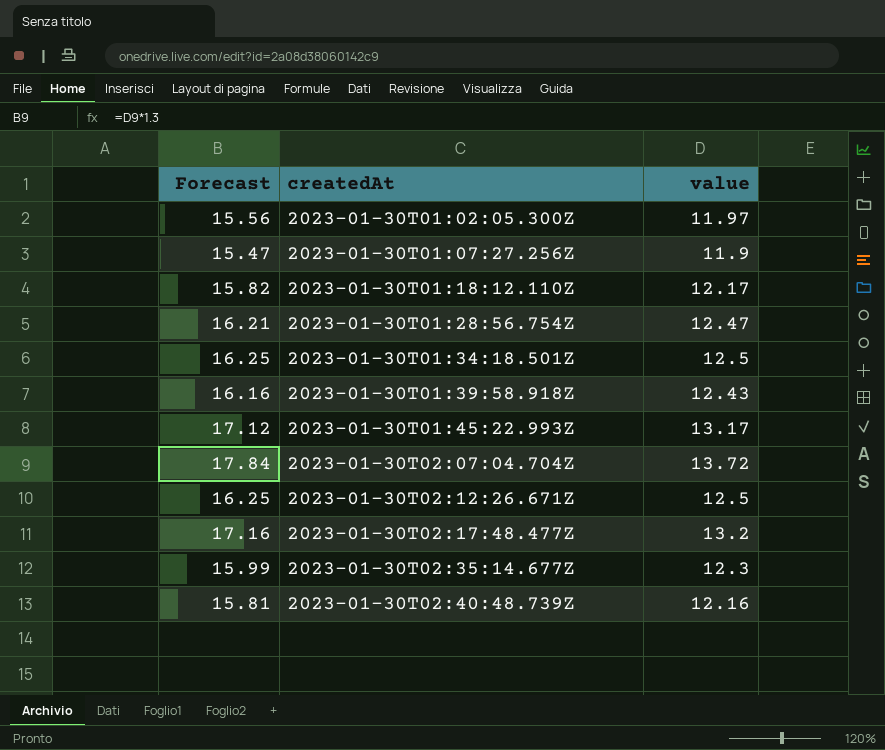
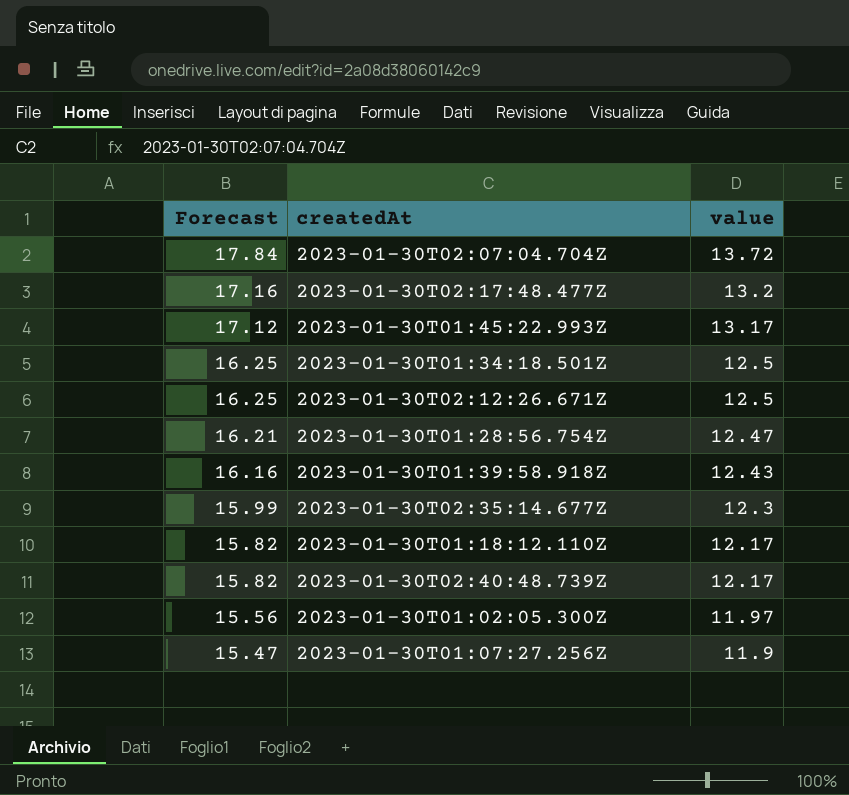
row order: createdAt ascending -> Forecast descending
2023-01-30T02:40:48.739Z | Forecast: 15.81 -> 15.82
2023-01-30T02:40:48.739Z | value: 12.16 -> 12.17

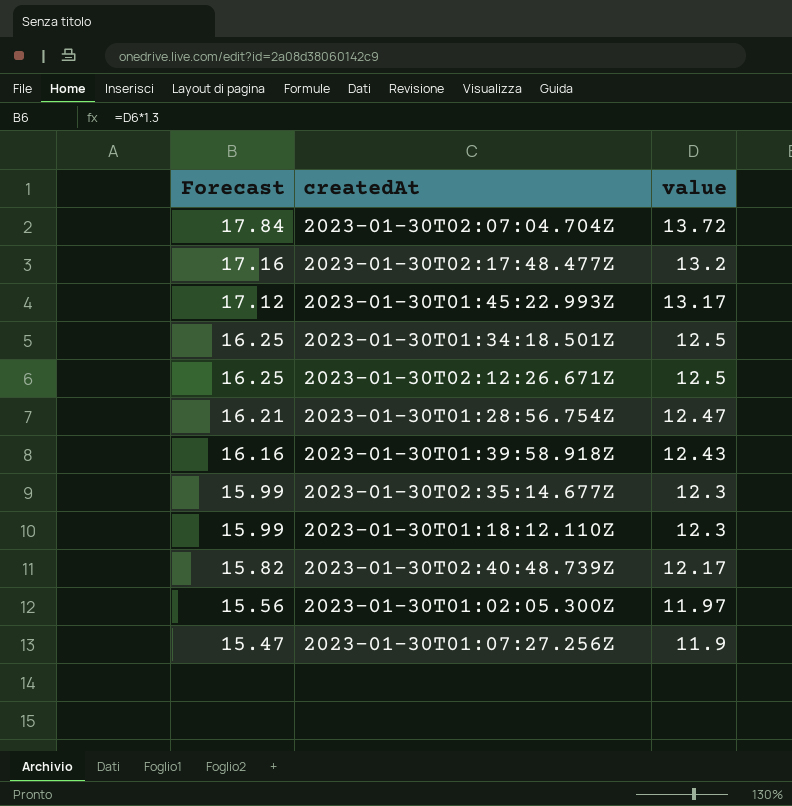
2023-01-30T01:18:12.110Z | Forecast: 15.82 -> 15.99
2023-01-30T01:18:12.110Z | value: 12.17 -> 12.3

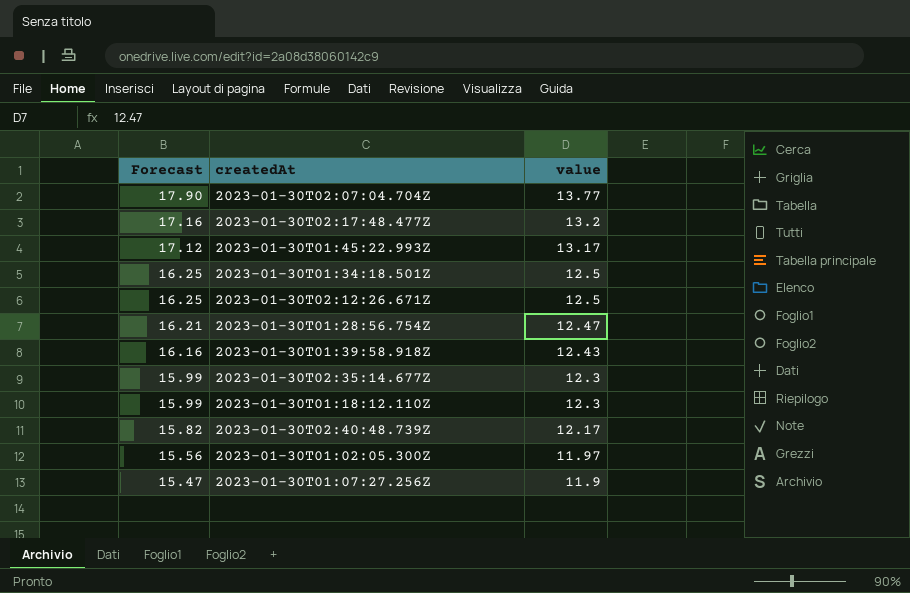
2023-01-30T02:07:04.704Z | Forecast: 17.84 -> 17.90
2023-01-30T02:07:04.704Z | value: 13.72 -> 13.77

